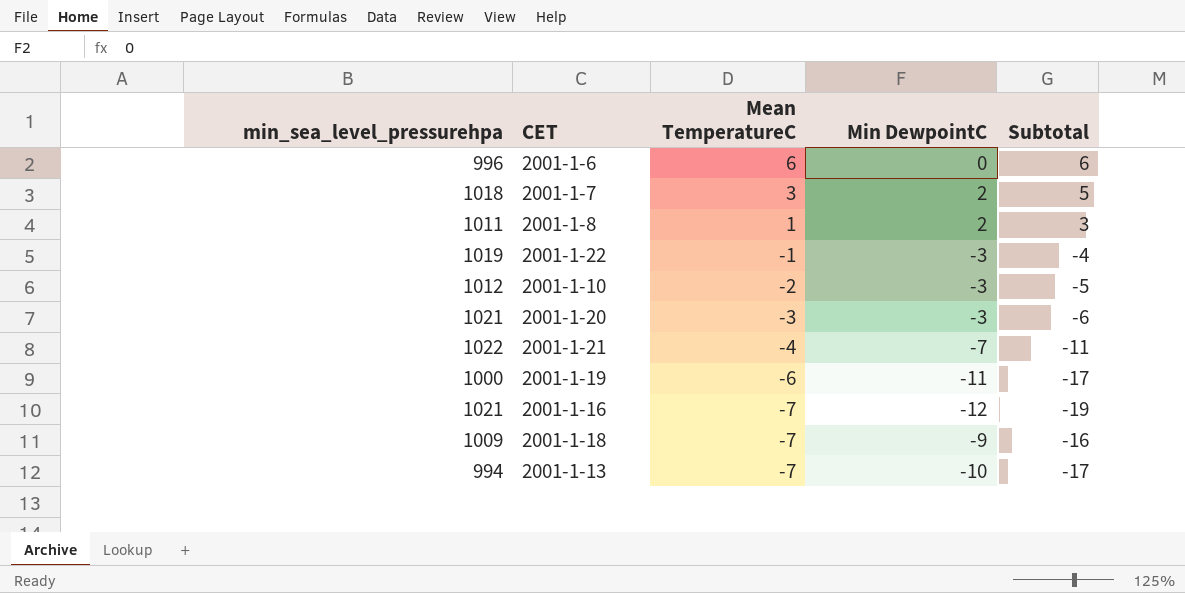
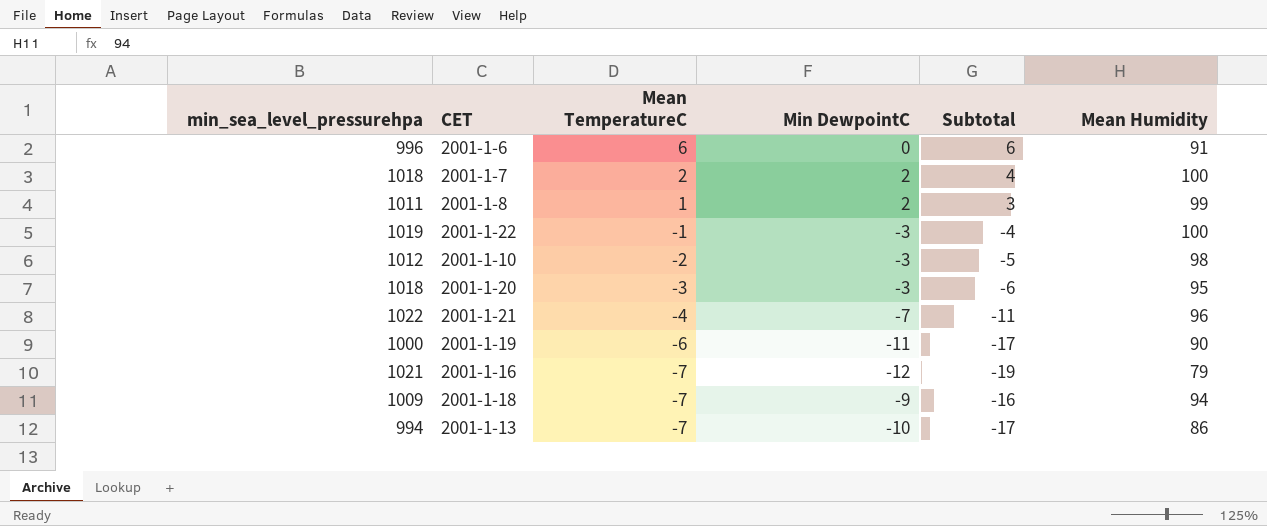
column Mean Humidity | position: none -> 6
2001-1-7 | Mean TemperatureC: 3 -> 2
2001-1-7 | Subtotal: 5 -> 4
2001-1-20 | min_sea_level_pressurehpa: 1021 -> 1018

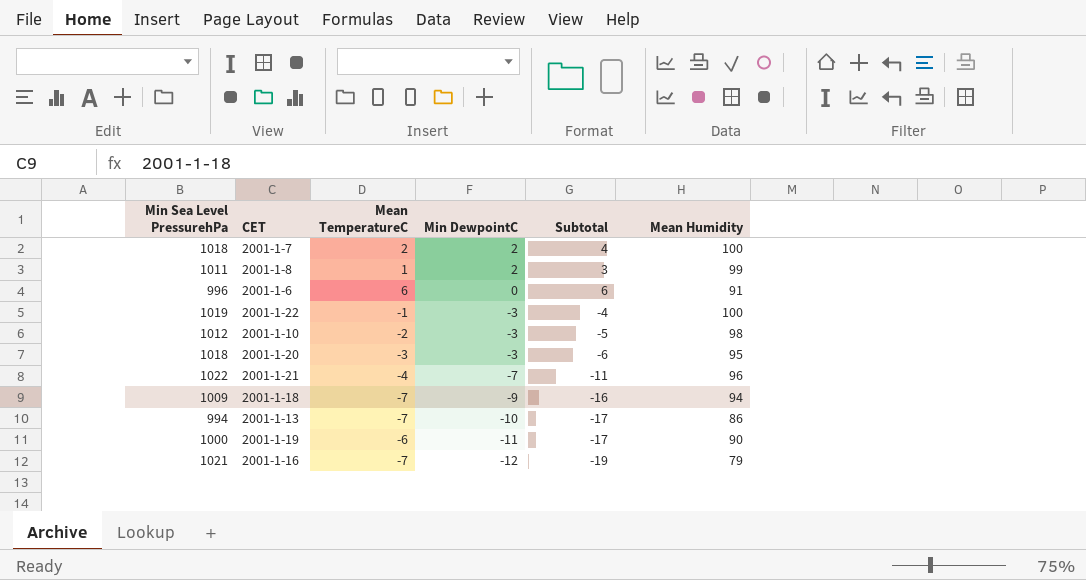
row order: Mean TemperatureC descending -> Min DewpointC descending
column name: min_sea_level_pressurehpa -> Min Sea Level PressurehPa

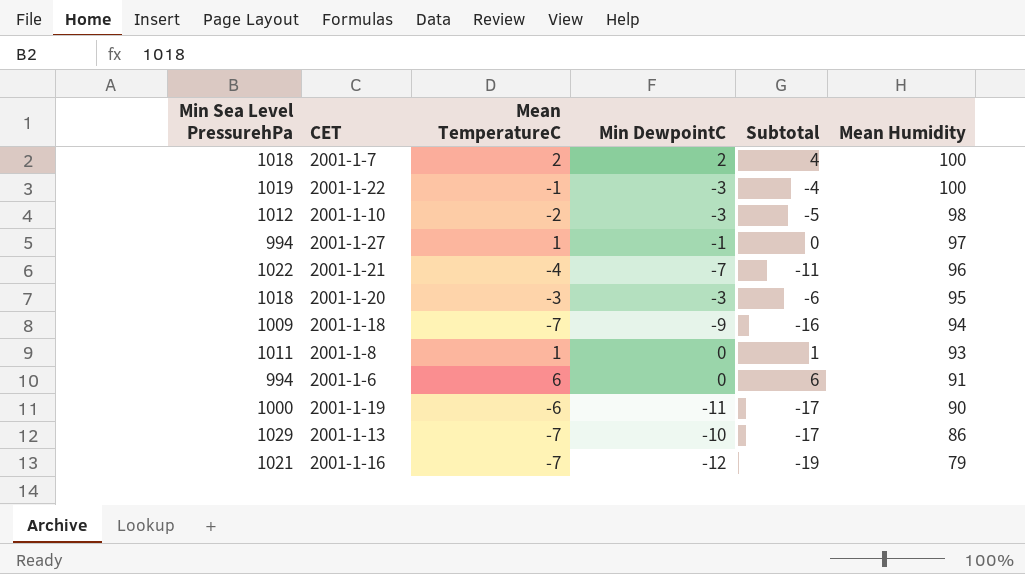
row order: Min DewpointC descending -> Mean Humidity descending
row 2001-1-27: none -> 994 | 1 | -1 | 0 | 97
2001-1-8 | Min DewpointC: 2 -> 0
2001-1-8 | Subtotal: 3 -> 1
2001-1-8 | Mean Humidity: 99 -> 93
2001-1-6 | Min Sea Level PressurehPa: 996 -> 994
2001-1-13 | Min Sea Level PressurehPa: 994 -> 1029

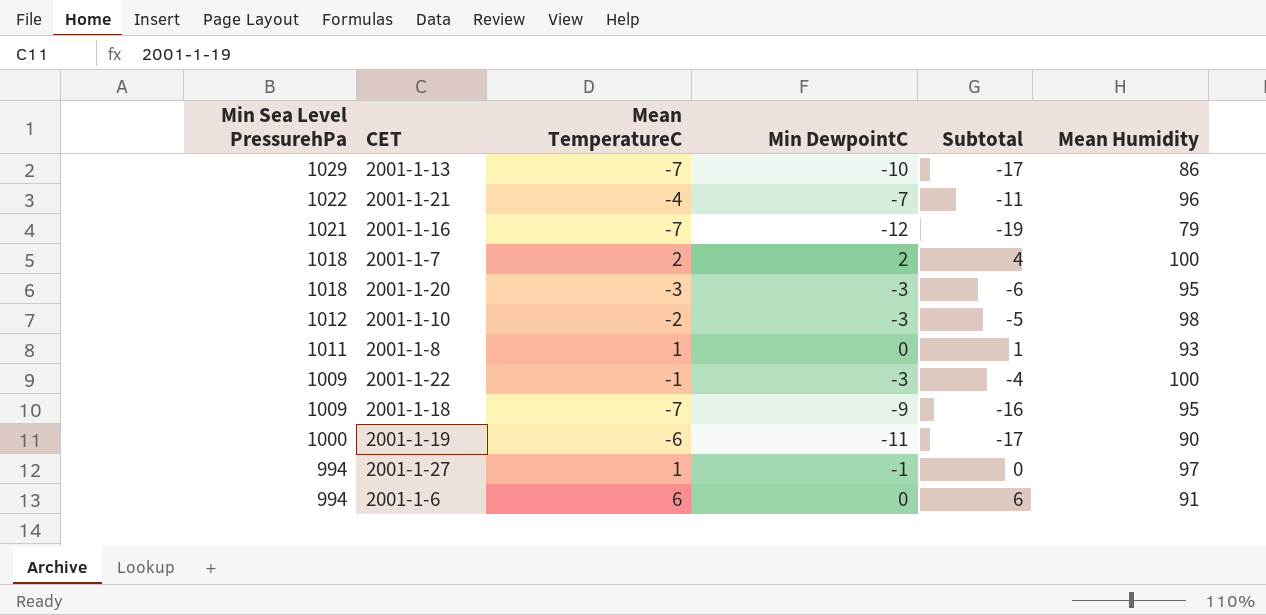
row order: Mean Humidity descending -> Min Sea Level PressurehPa descending
2001-1-22 | Min Sea Level PressurehPa: 1019 -> 1009
2001-1-18 | Mean Humidity: 94 -> 95

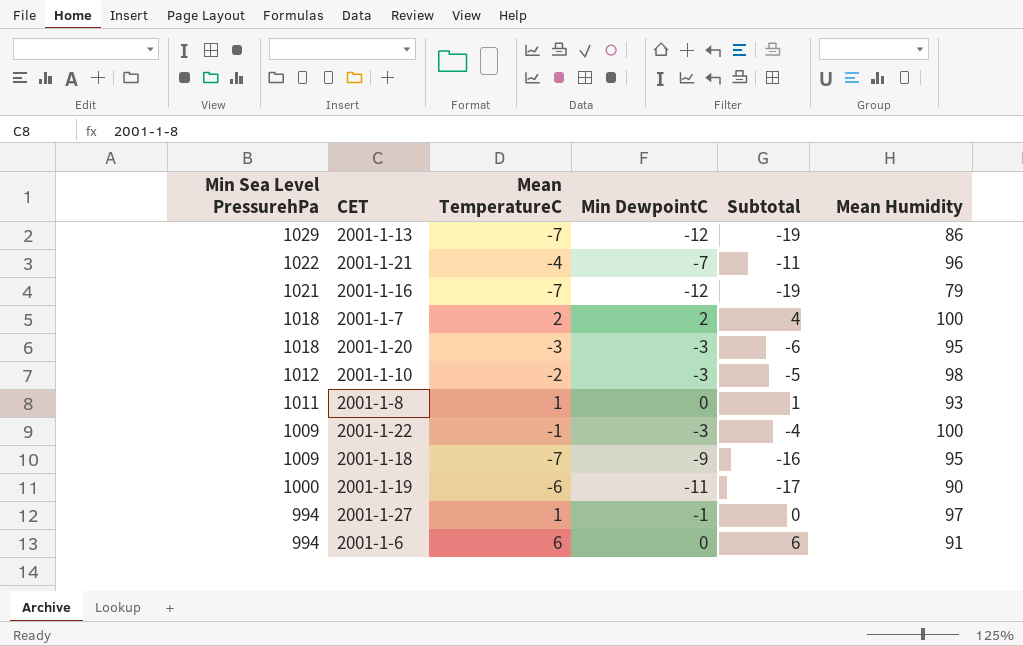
2001-1-13 | Min DewpointC: -10 -> -12
2001-1-13 | Subtotal: -17 -> -19

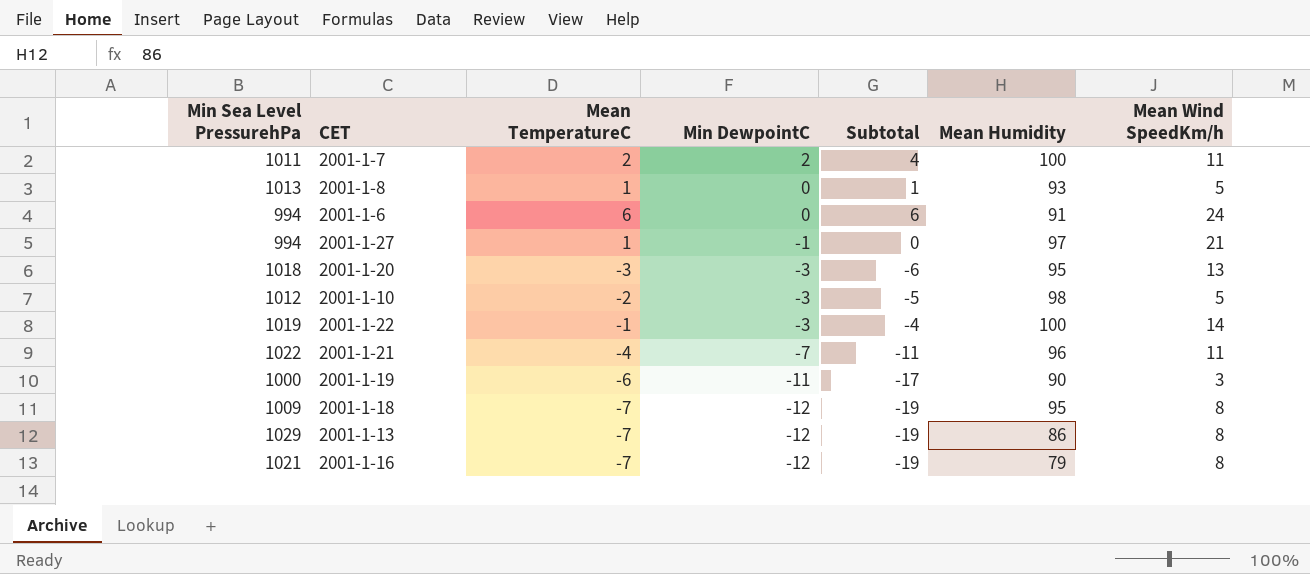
row order: Min Sea Level PressurehPa descending -> Min DewpointC descending
column Mean Wind SpeedKm/h | position: none -> 7
2001-1-7 | Min Sea Level PressurehPa: 1018 -> 1011
2001-1-8 | Min Sea Level PressurehPa: 1011 -> 1013
2001-1-22 | Min Sea Level PressurehPa: 1009 -> 1019
2001-1-18 | Min DewpointC: -9 -> -12
2001-1-18 | Subtotal: -16 -> -19

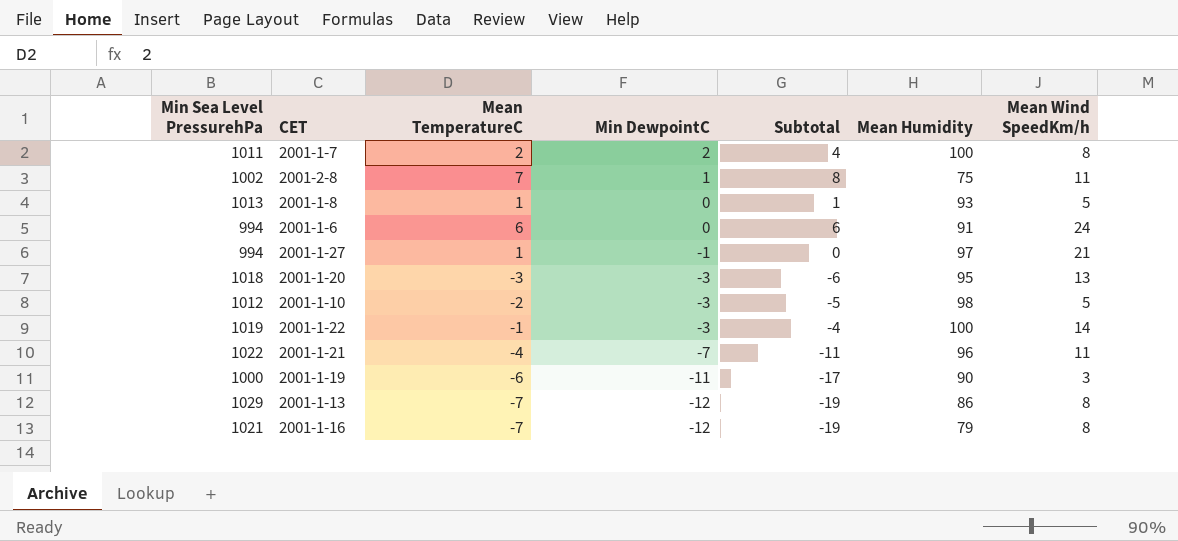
row 2001-1-18: 1009 | -7 | -12 | -19 | 95 | 8 -> none
2001-1-7 | Mean Wind SpeedKm/h: 11 -> 8
row 2001-2-8: none -> 1002 | 7 | 1 | 8 | 75 | 11

